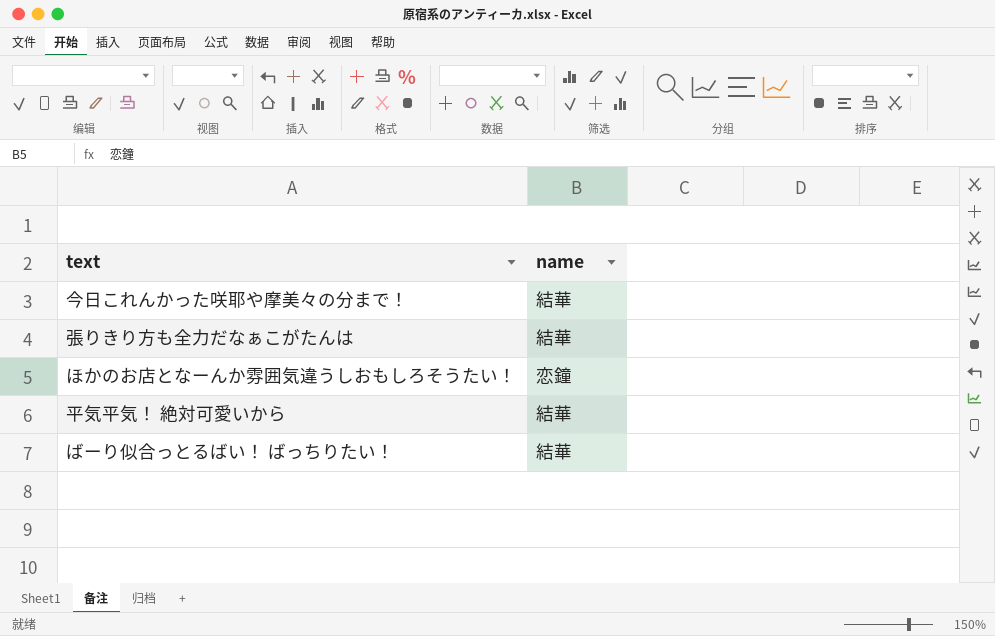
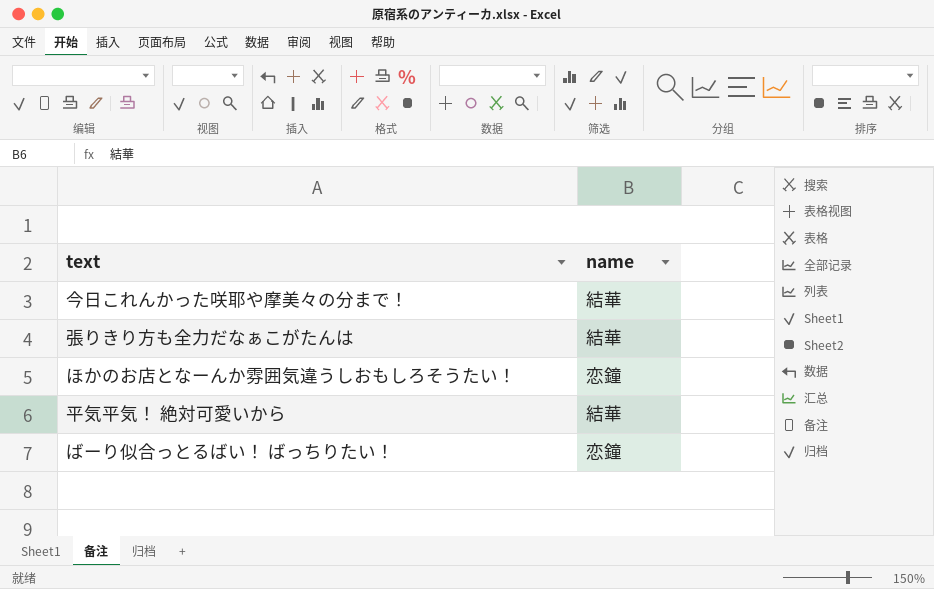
ばーり似合っとるばい！ ばっちりたい！ | name: 結華 -> 恋鐘

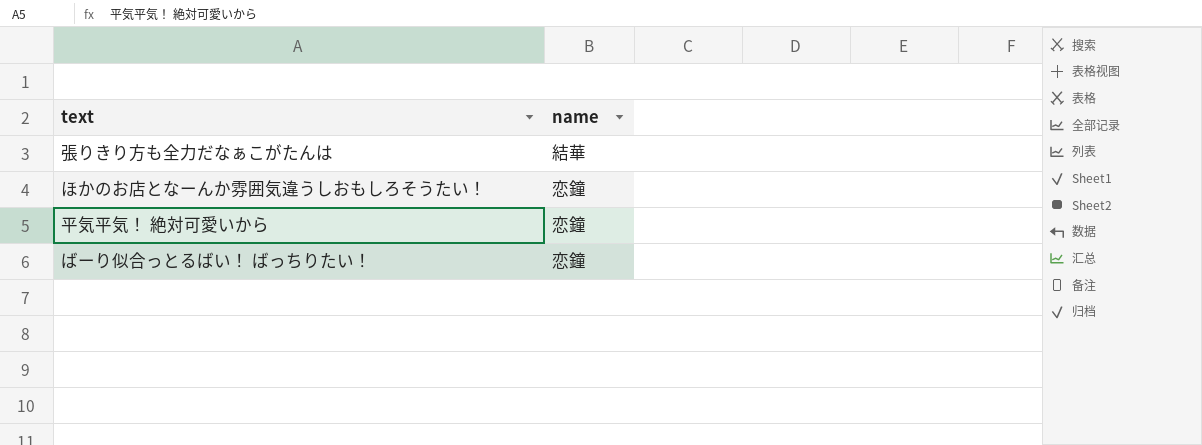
row 今日これんかった咲耶や摩美々の分まで！: 結華 -> none
平気平気！ 絶対可愛いから | name: 結華 -> 恋鐘

